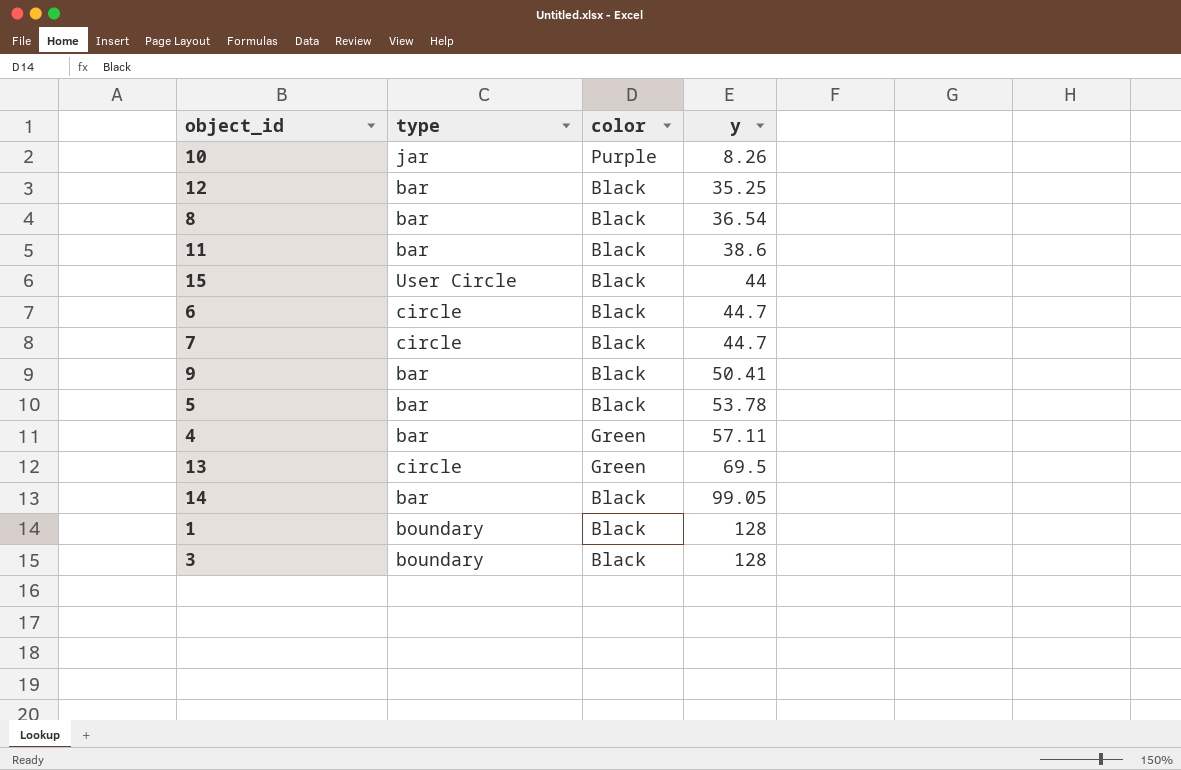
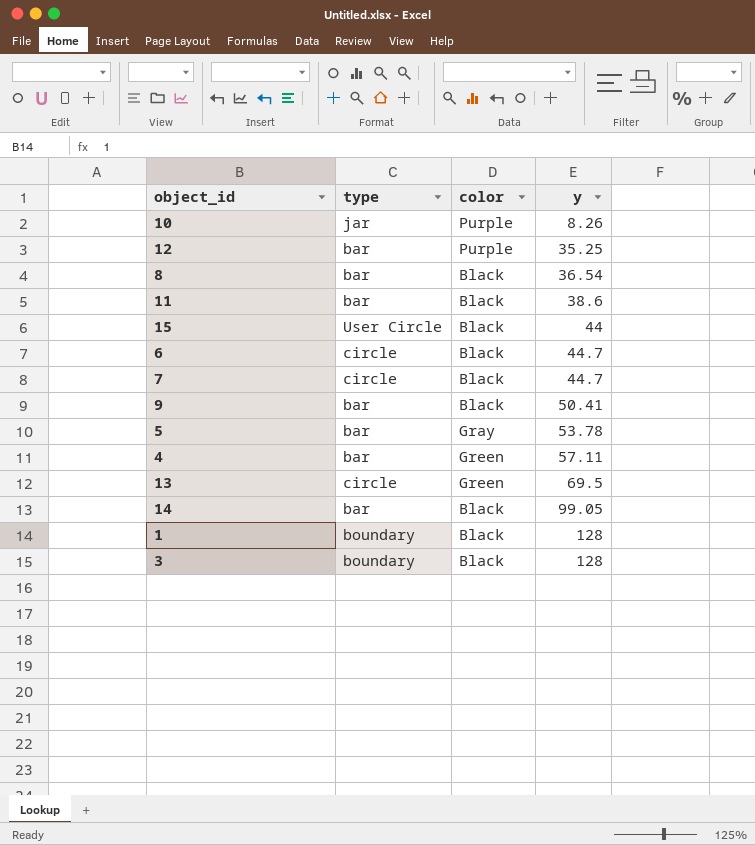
12 | color: Black -> Purple
5 | color: Black -> Gray

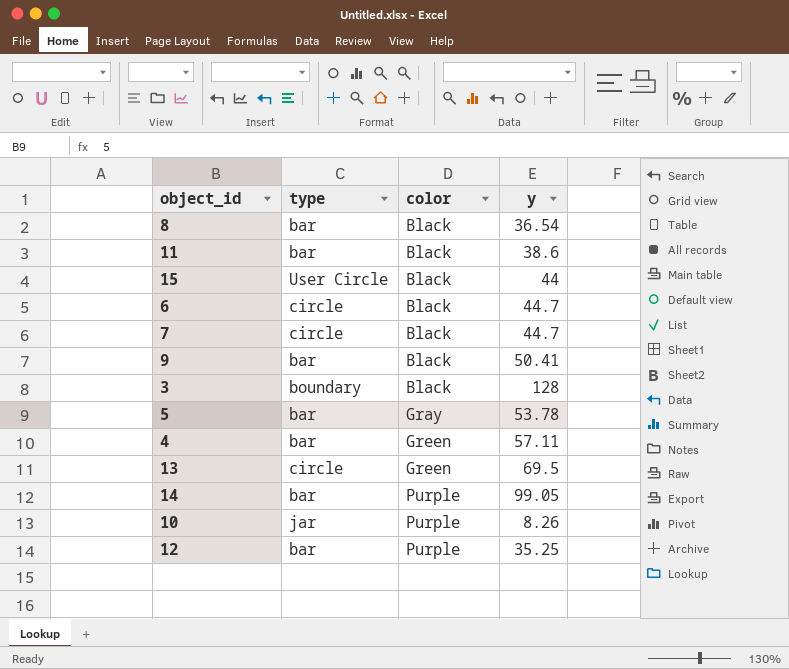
row order: y ascending -> color ascending
row 1: boundary | Black | 128 -> none
14 | color: Black -> Purple

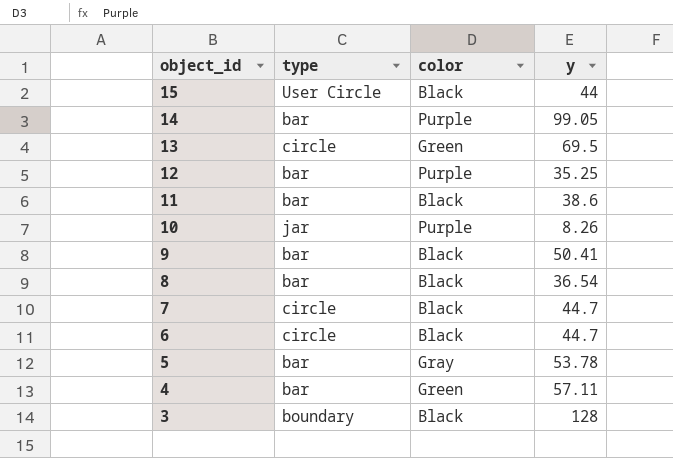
row order: color ascending -> object_id descending

